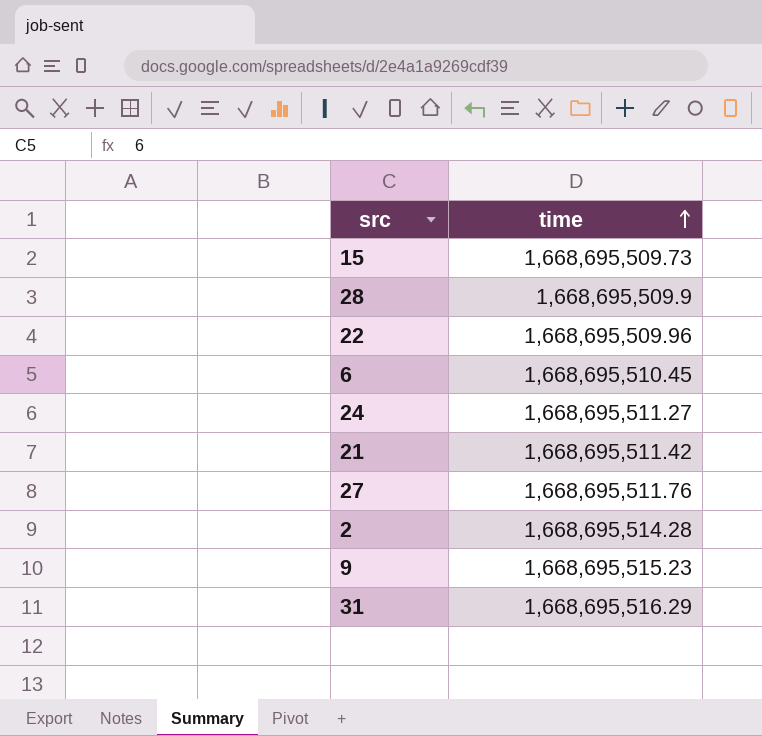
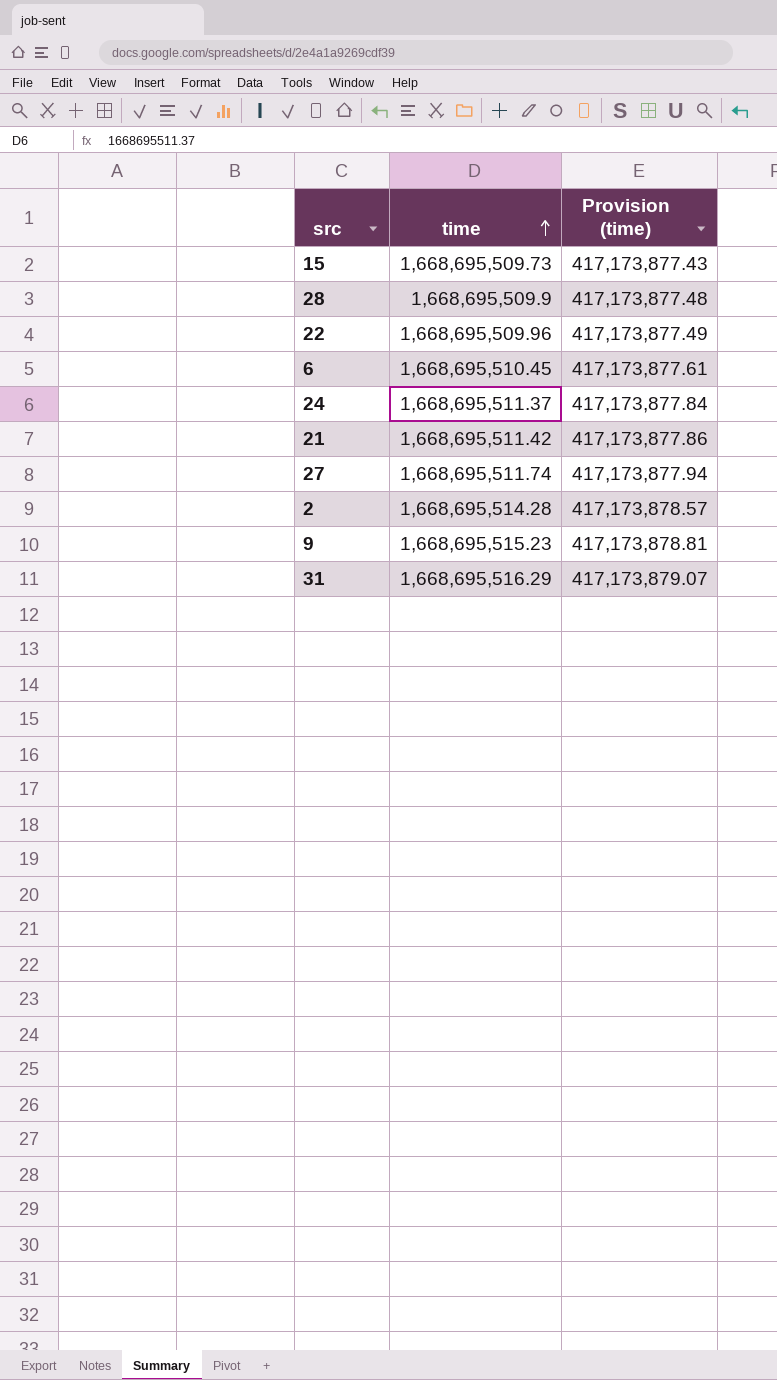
column Provision (time) | formula: none -> [time] * 0.25
24 | time: 1,668,695,511.27 -> 1,668,695,511.37
27 | time: 1,668,695,511.76 -> 1,668,695,511.74

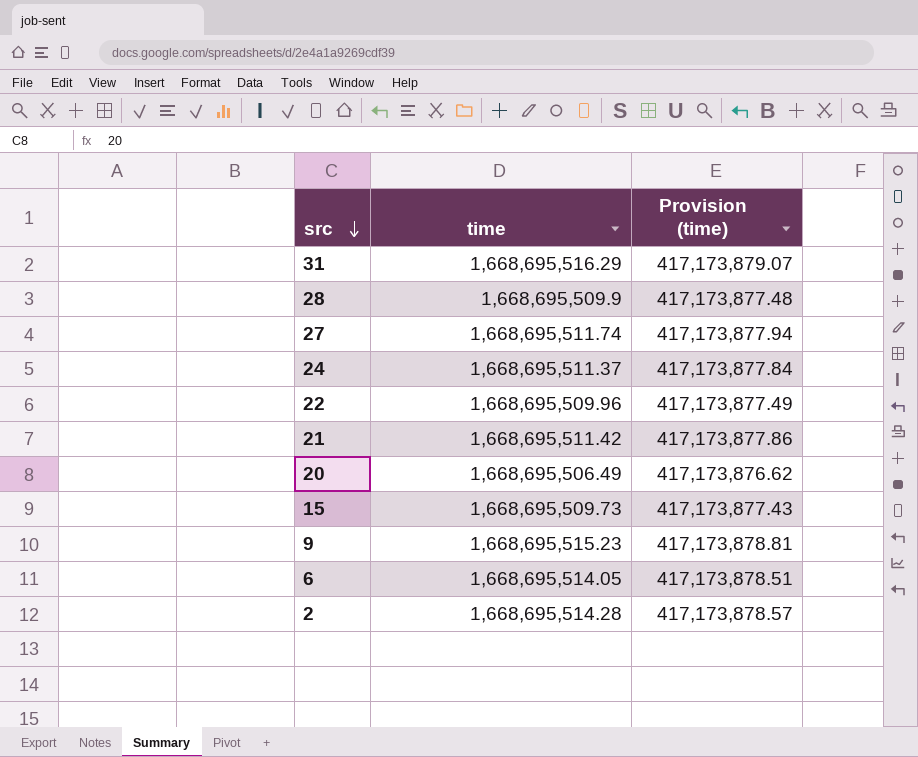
row order: time ascending -> src descending
row 20: none -> 1,668,695,506.49 | 417,173,876.62
6 | time: 1,668,695,510.45 -> 1,668,695,514.05
6 | Provision (time): 417,173,877.61 -> 417,173,878.51

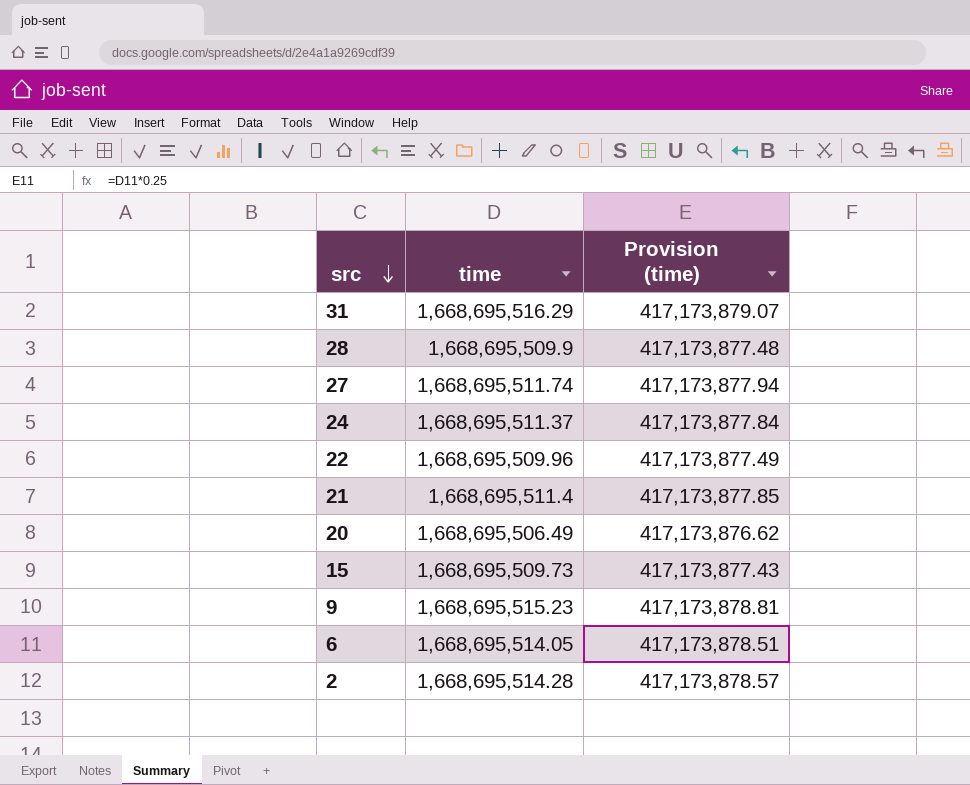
21 | time: 1,668,695,511.42 -> 1,668,695,511.4
21 | Provision (time): 417,173,877.86 -> 417,173,877.85

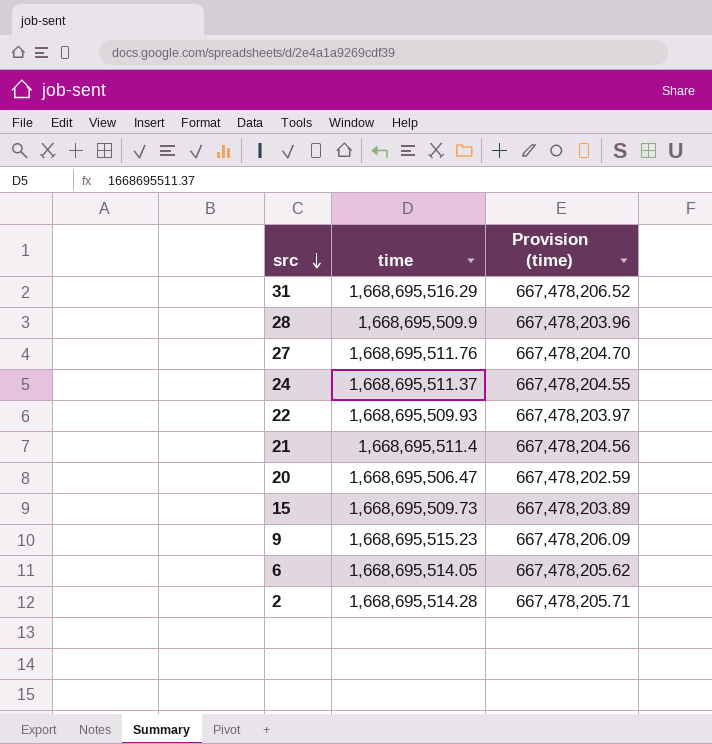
column Provision (time) | formula: [time] * 0.25 -> [time] * 0.4
27 | time: 1,668,695,511.74 -> 1,668,695,511.76
22 | time: 1,668,695,509.96 -> 1,668,695,509.93
20 | time: 1,668,695,506.49 -> 1,668,695,506.47

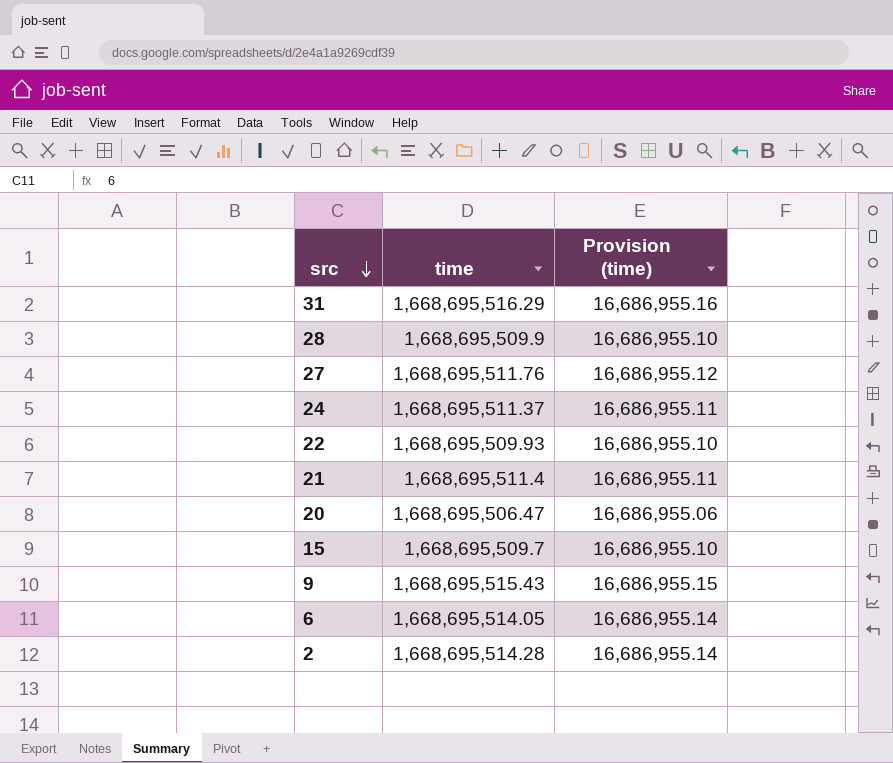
column Provision (time) | formula: [time] * 0.4 -> [time] * 0.01
15 | time: 1,668,695,509.73 -> 1,668,695,509.7
9 | time: 1,668,695,515.23 -> 1,668,695,515.43

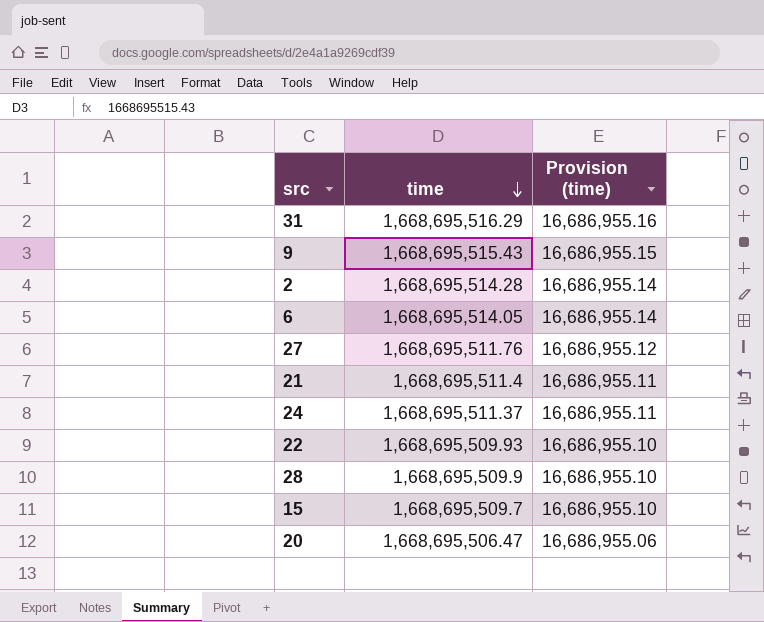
row order: src descending -> time descending

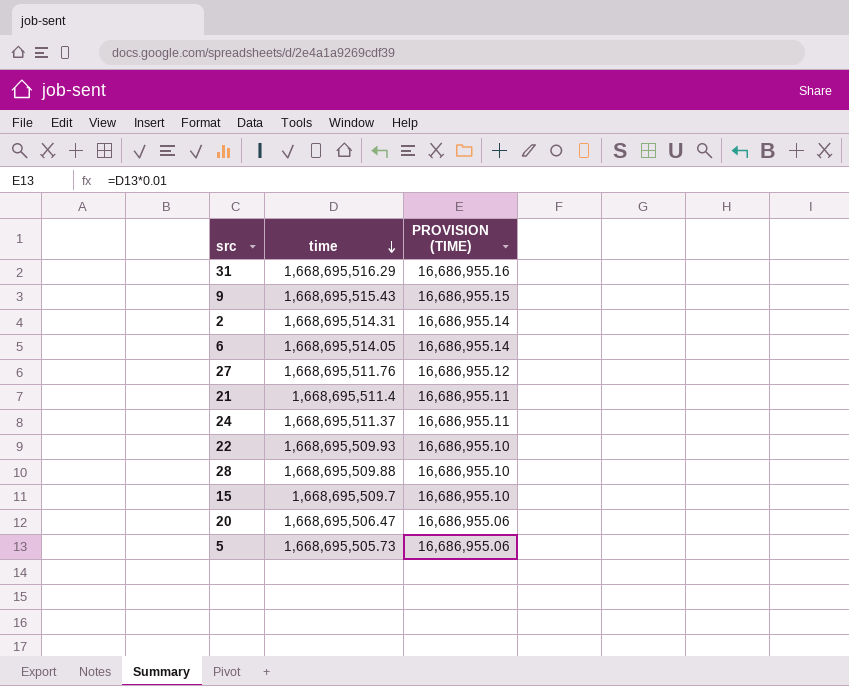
column name: Provision (time) -> PROVISION (TIME)
2 | time: 1,668,695,514.28 -> 1,668,695,514.31
28 | time: 1,668,695,509.9 -> 1,668,695,509.88
row 5: none -> 1,668,695,505.73 | 16,686,955.06

